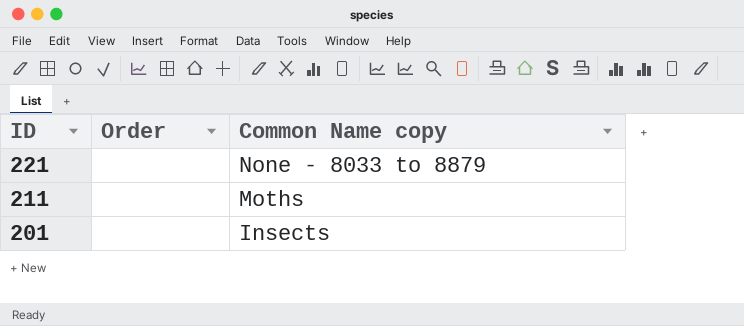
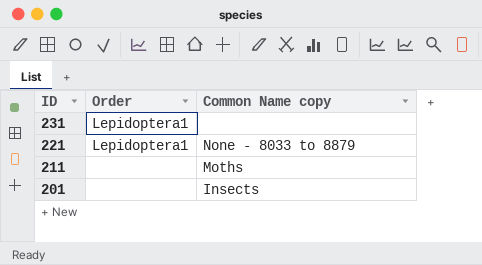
row 231: none -> Lepidoptera1 | none
221 | Order: none -> Lepidoptera1

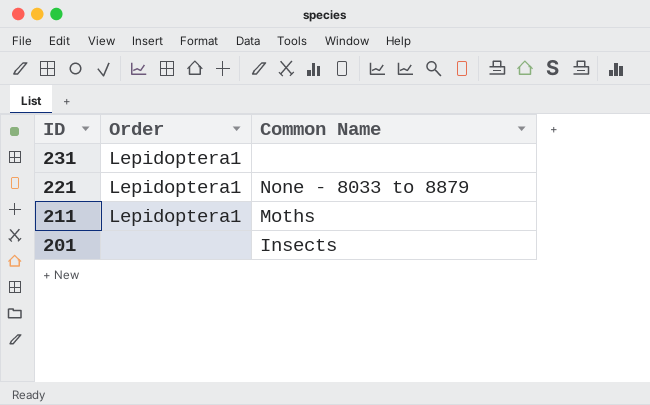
column name: Common Name copy -> Common Name
211 | Order: none -> Lepidoptera1

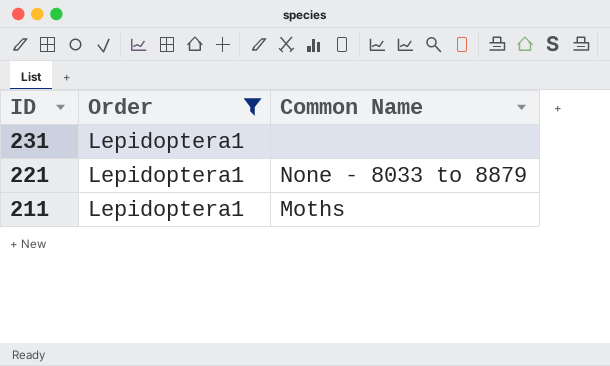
filter: none -> Order = Lepidoptera1

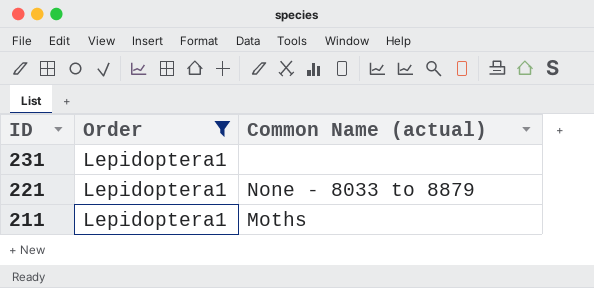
column name: Common Name -> Common Name (actual)

